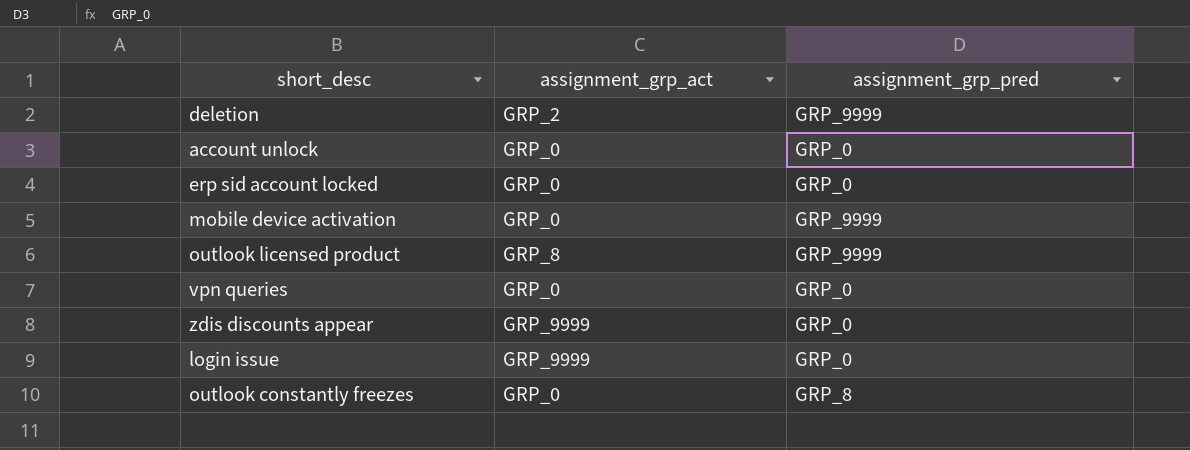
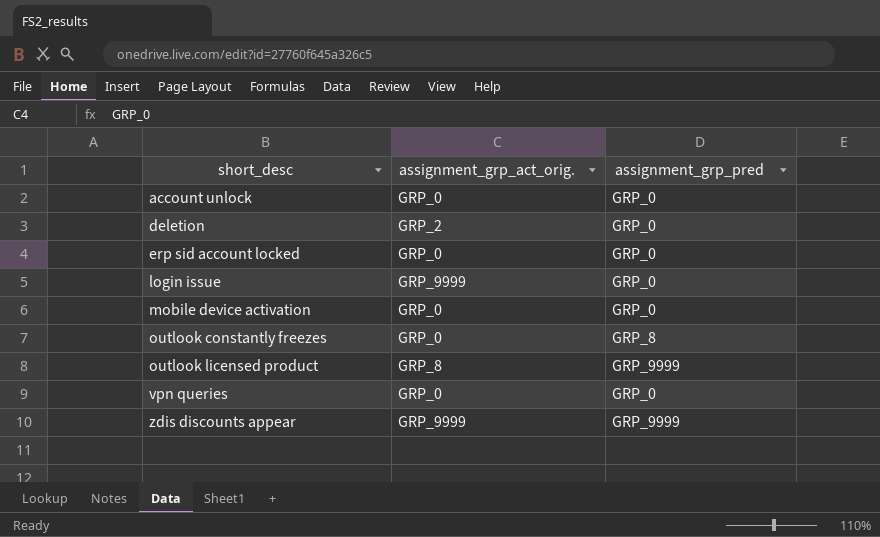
row order: none -> short_desc ascending
column name: assignment_grp_act -> assignment_grp_act_orig.
deletion | assignment_grp_pred: GRP_9999 -> GRP_0
mobile device activation | assignment_grp_pred: GRP_9999 -> GRP_0
zdis discounts appear | assignment_grp_pred: GRP_0 -> GRP_9999

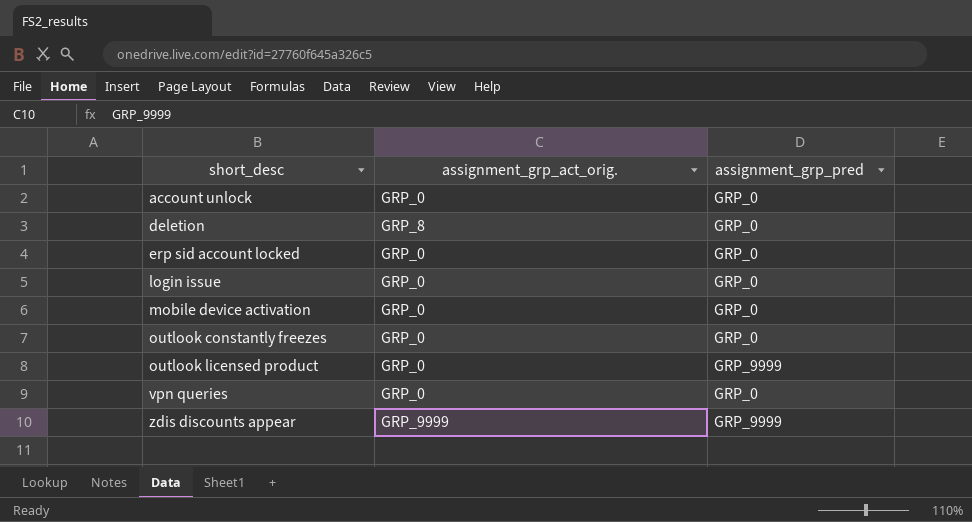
deletion | assignment_grp_act_orig.: GRP_2 -> GRP_8
login issue | assignment_grp_act_orig.: GRP_9999 -> GRP_0
outlook constantly freezes | assignment_grp_pred: GRP_8 -> GRP_0
outlook licensed product | assignment_grp_act_orig.: GRP_8 -> GRP_0

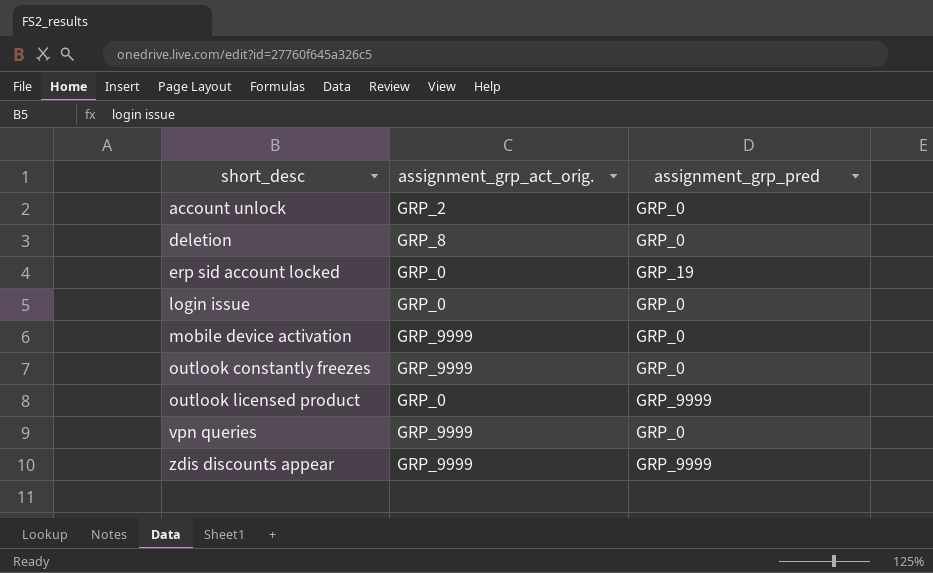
account unlock | assignment_grp_act_orig.: GRP_0 -> GRP_2
erp sid account locked | assignment_grp_pred: GRP_0 -> GRP_19
mobile device activation | assignment_grp_act_orig.: GRP_0 -> GRP_9999
outlook constantly freezes | assignment_grp_act_orig.: GRP_0 -> GRP_9999
vpn queries | assignment_grp_act_orig.: GRP_0 -> GRP_9999

